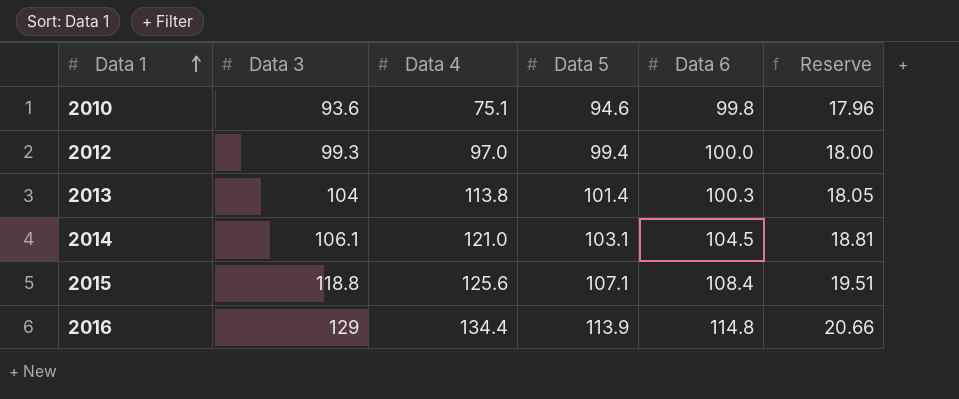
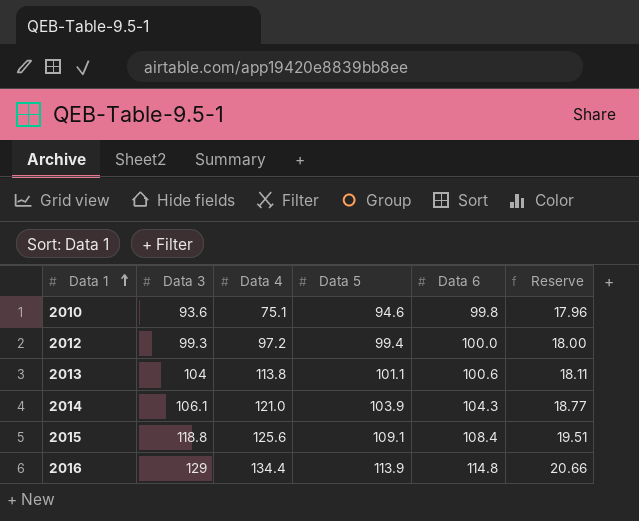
2012 | Data 4: 97.0 -> 97.2
2013 | Data 5: 101.4 -> 101.1
2013 | Data 6: 100.3 -> 100.6
2013 | Reserve: 18.05 -> 18.11
2014 | Data 5: 103.1 -> 103.9
2014 | Data 6: 104.5 -> 104.3
2014 | Reserve: 18.81 -> 18.77
2015 | Data 5: 107.1 -> 109.1

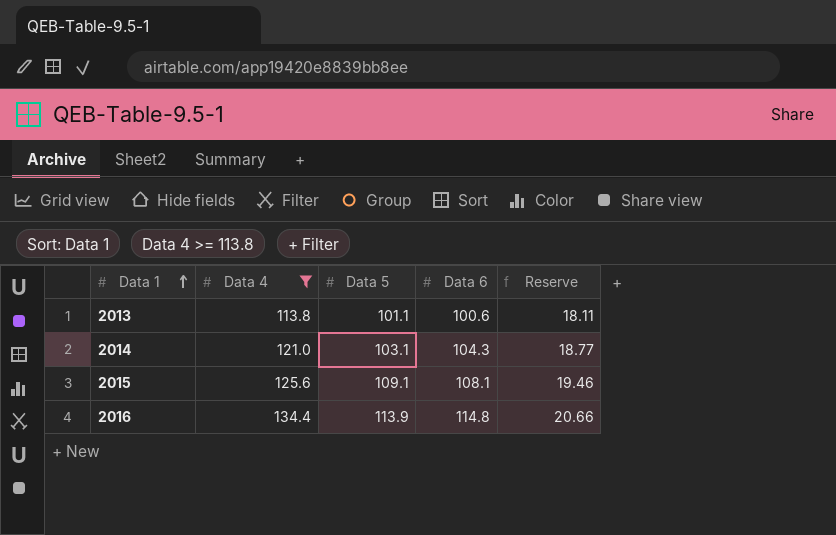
filter: none -> Data 4 >= 113.8
column Data 3 | position: 2 -> none
2014 | Data 5: 103.9 -> 103.1
2015 | Data 6: 108.4 -> 108.1
2015 | Reserve: 19.51 -> 19.46

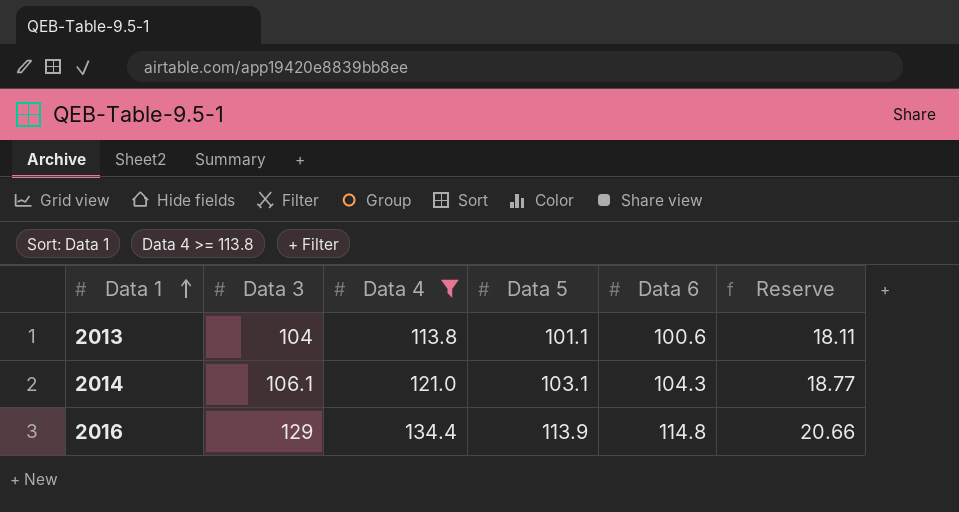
column Data 3 | position: none -> 2
row 2015: 125.6 | 109.1 | 108.1 | 19.46 -> none

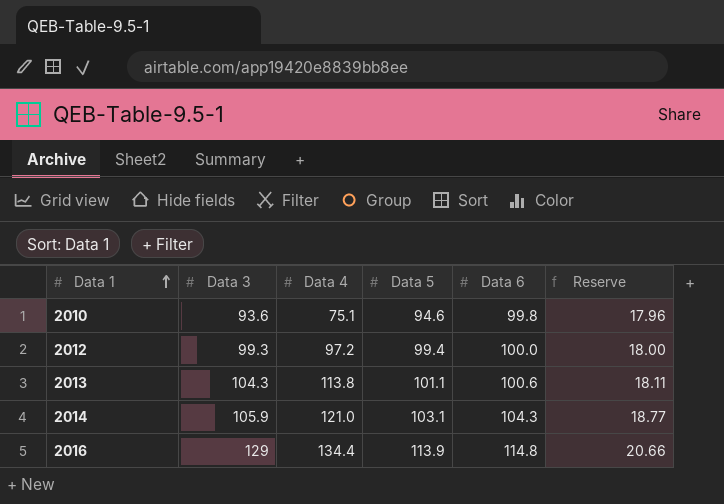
filter: Data 4 >= 113.8 -> none
2013 | Data 3: 104 -> 104.3
2014 | Data 3: 106.1 -> 105.9

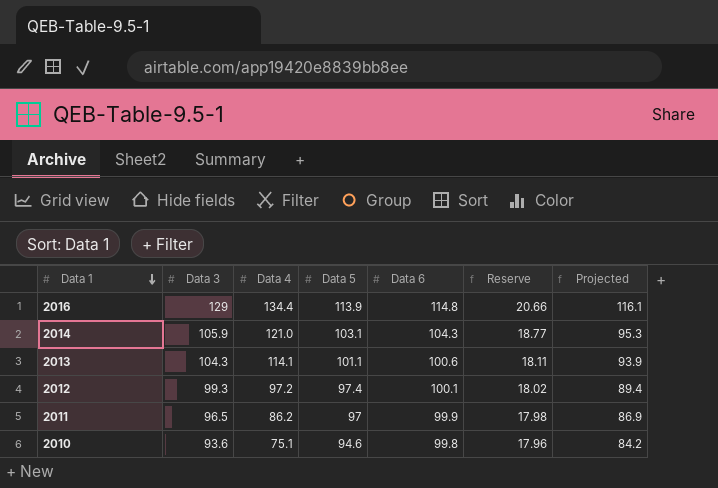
row order: Data 1 ascending -> Data 1 descending
column Projected | formula: none -> [Data 3] * 0.9
2013 | Data 4: 113.8 -> 114.1
2012 | Data 5: 99.4 -> 97.4
2012 | Data 6: 100.0 -> 100.1
2012 | Reserve: 18.00 -> 18.02
row 2011: none -> 96.5 | 86.2 | 97 | 99.9 | 17.98 | 86.9

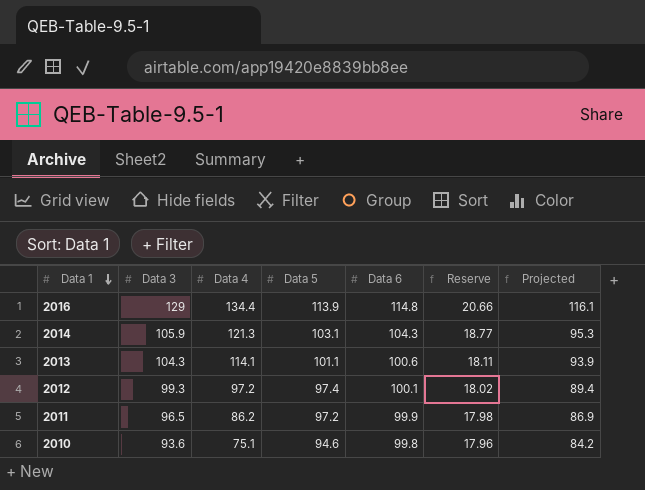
2014 | Data 4: 121.0 -> 121.3
2011 | Data 5: 97 -> 97.2

